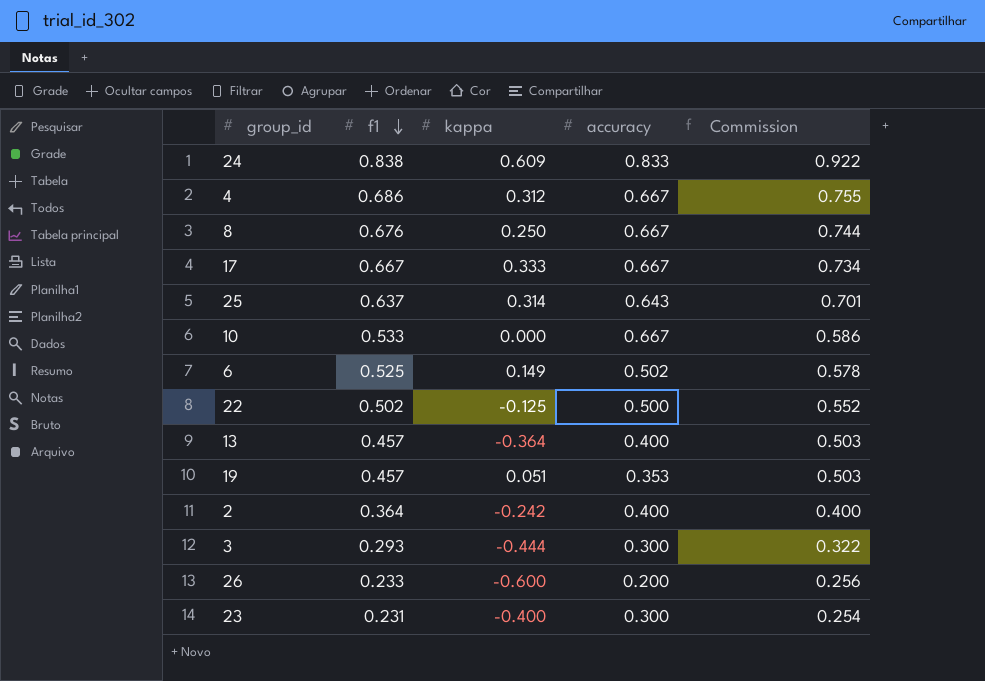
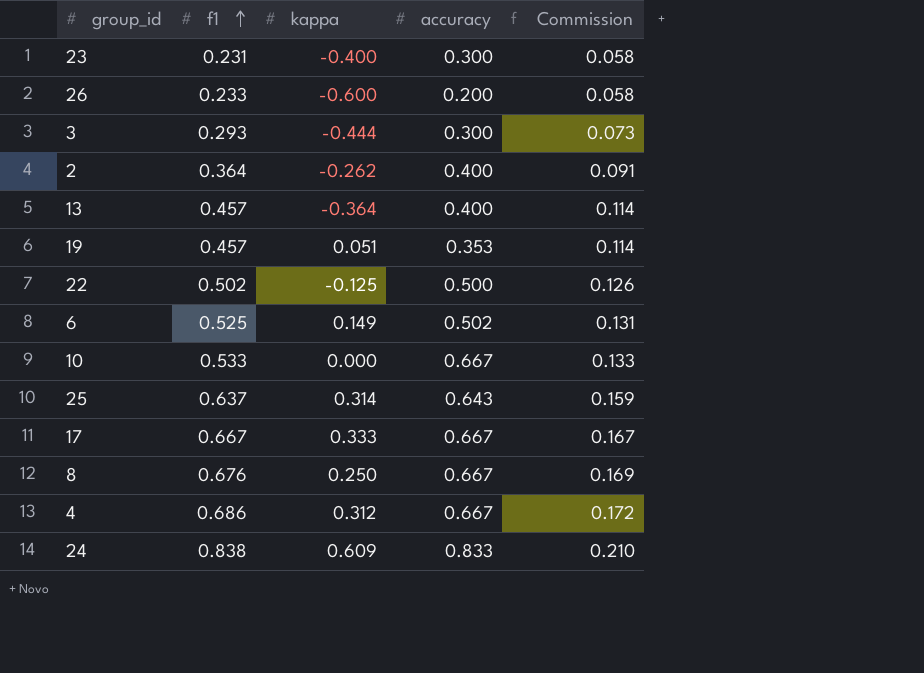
row order: f1 descending -> f1 ascending
column Commission | formula: [f1] * 1.1 -> [f1] * 0.25
2 | kappa: -0.242 -> -0.262

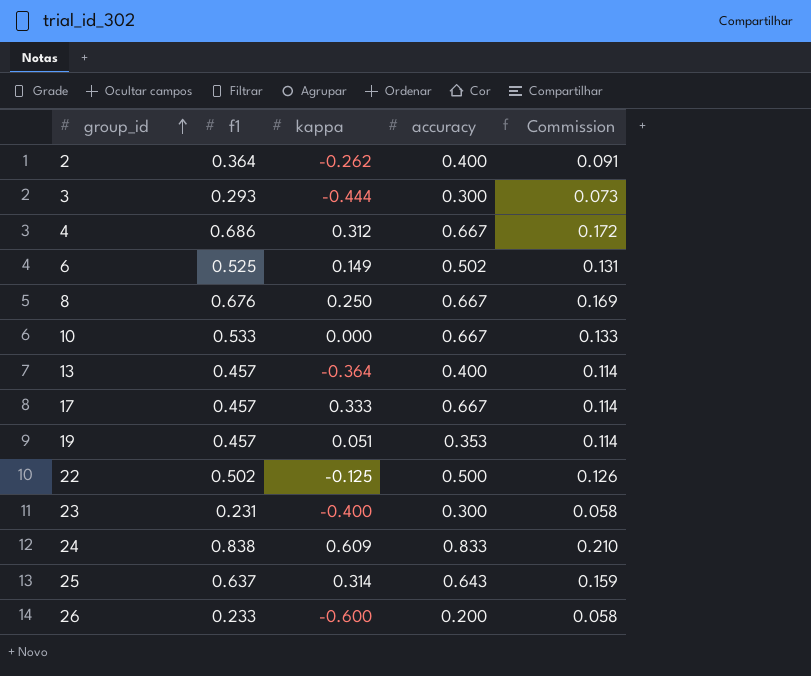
row order: f1 ascending -> group_id ascending
17 | f1: 0.667 -> 0.457
17 | Commission: 0.167 -> 0.114

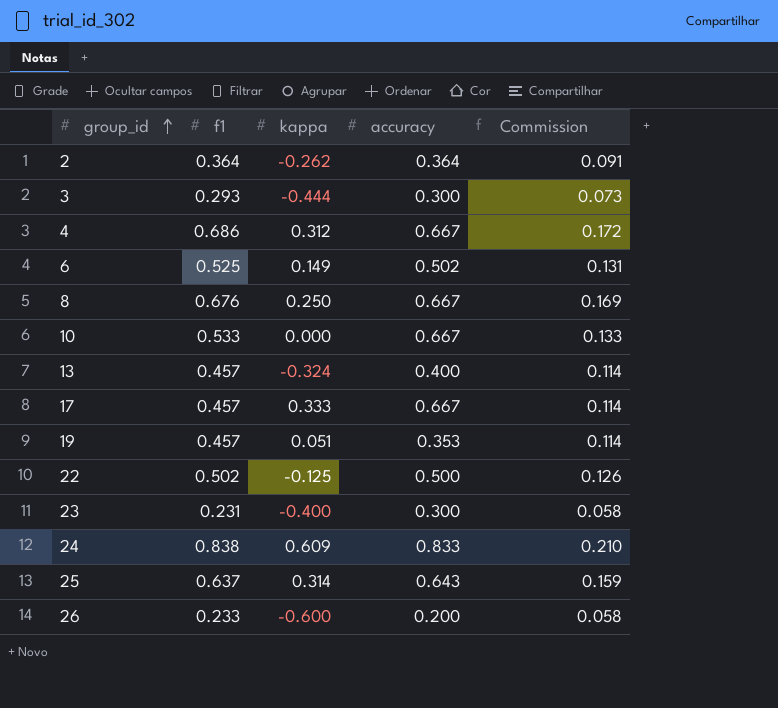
2 | accuracy: 0.400 -> 0.364
13 | kappa: -0.364 -> -0.324

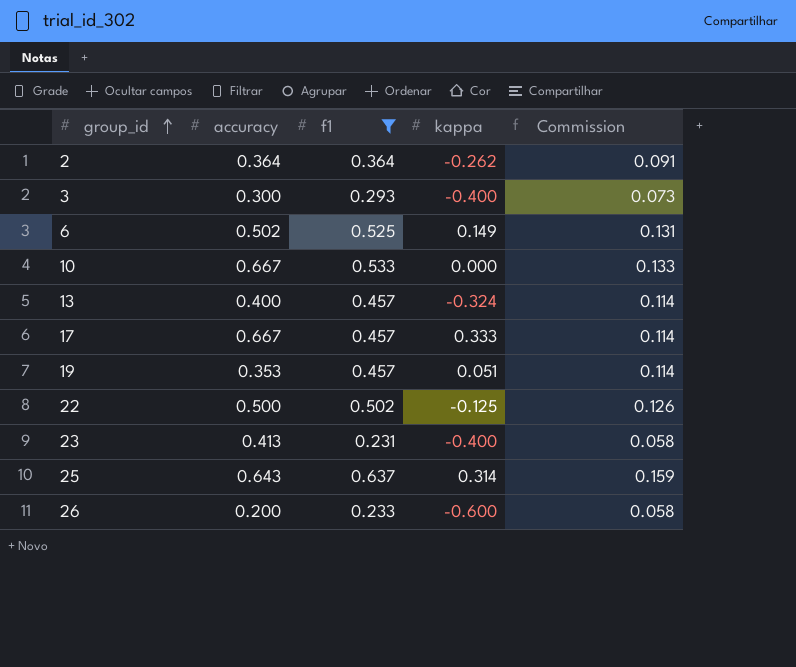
filter: none -> f1 <= 0.637
column accuracy | position: 4 -> 2
3 | kappa: -0.444 -> -0.400
23 | accuracy: 0.300 -> 0.413

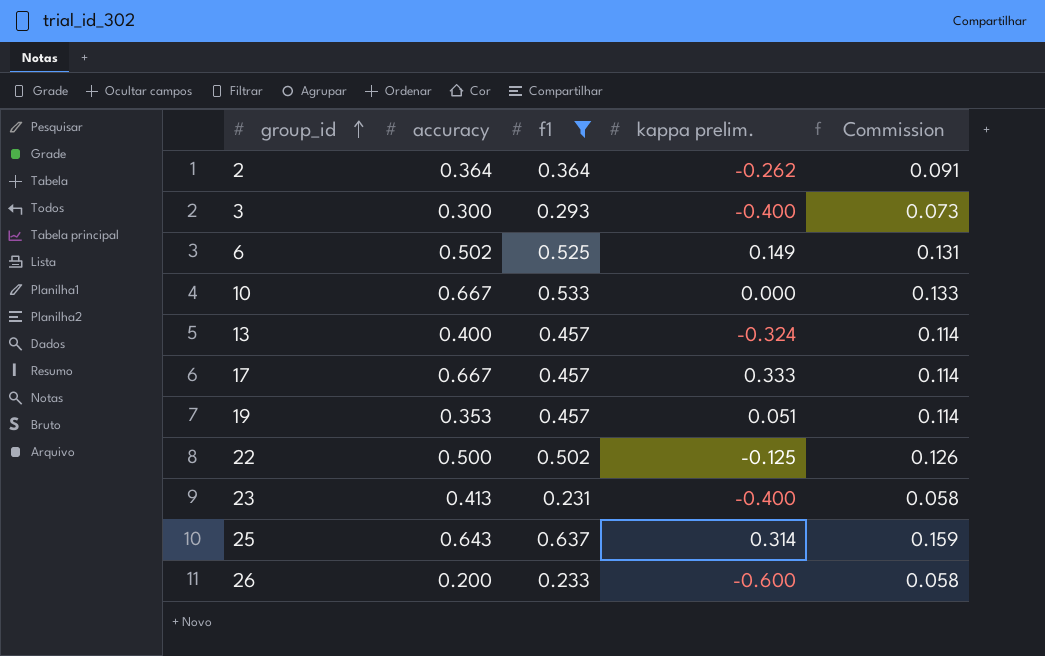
column name: kappa -> kappa prelim.

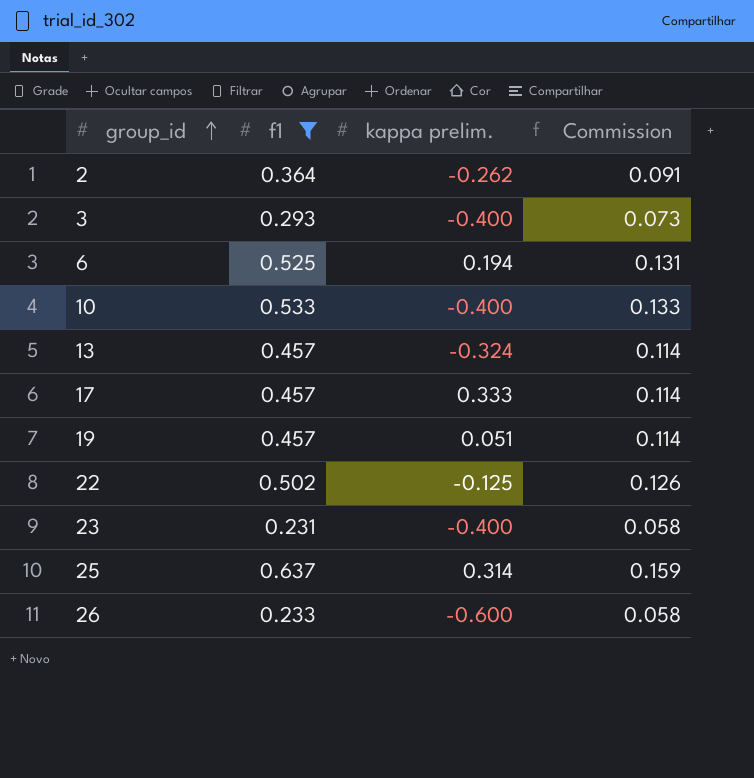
column accuracy | position: 2 -> none
6 | kappa prelim.: 0.149 -> 0.194
10 | kappa prelim.: 0.000 -> -0.400

